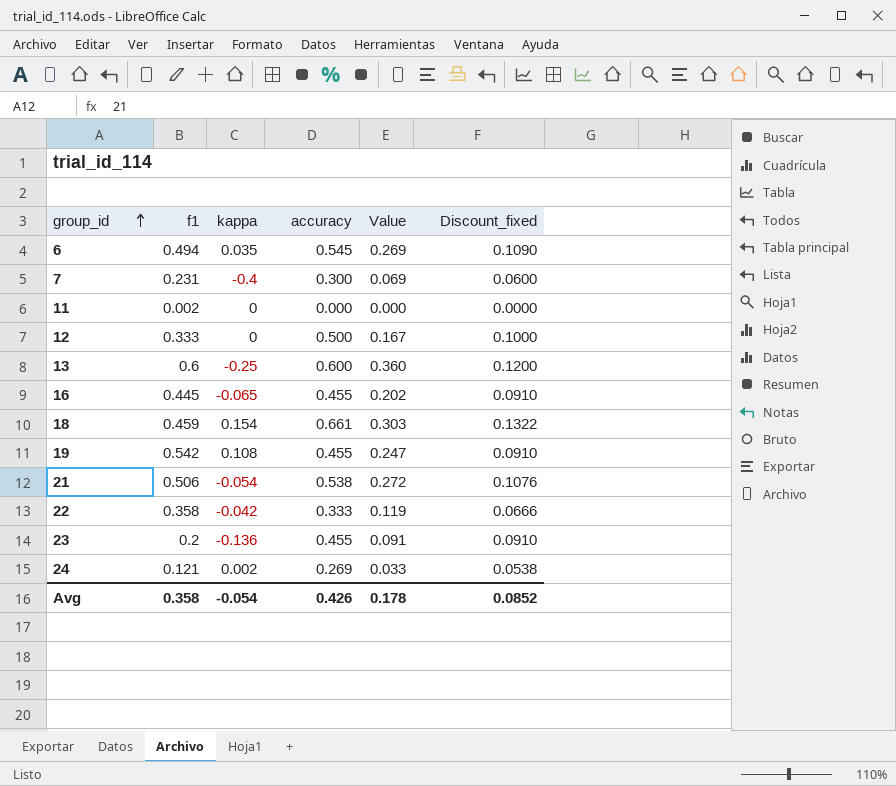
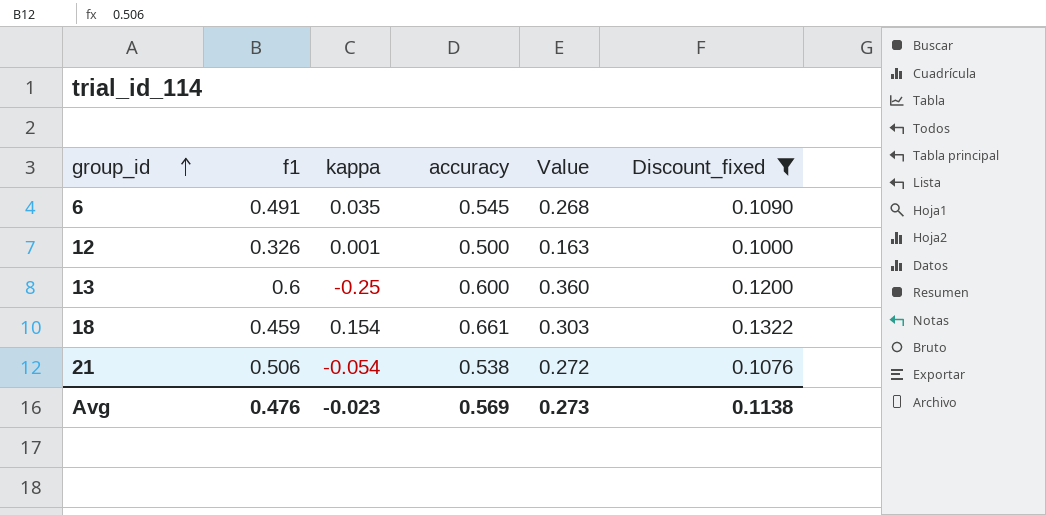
filter: none -> Discount_fixed >= 0.1000
6 | f1: 0.494 -> 0.491
6 | Value: 0.269 -> 0.268
12 | f1: 0.333 -> 0.326
12 | kappa: 0 -> 0.001
12 | Value: 0.167 -> 0.163
Avg | f1: 0.358 -> 0.476
Avg | kappa: -0.054 -> -0.023
Avg | accuracy: 0.426 -> 0.569
Avg | Value: 0.178 -> 0.273
Avg | Discount_fixed: 0.0852 -> 0.1138

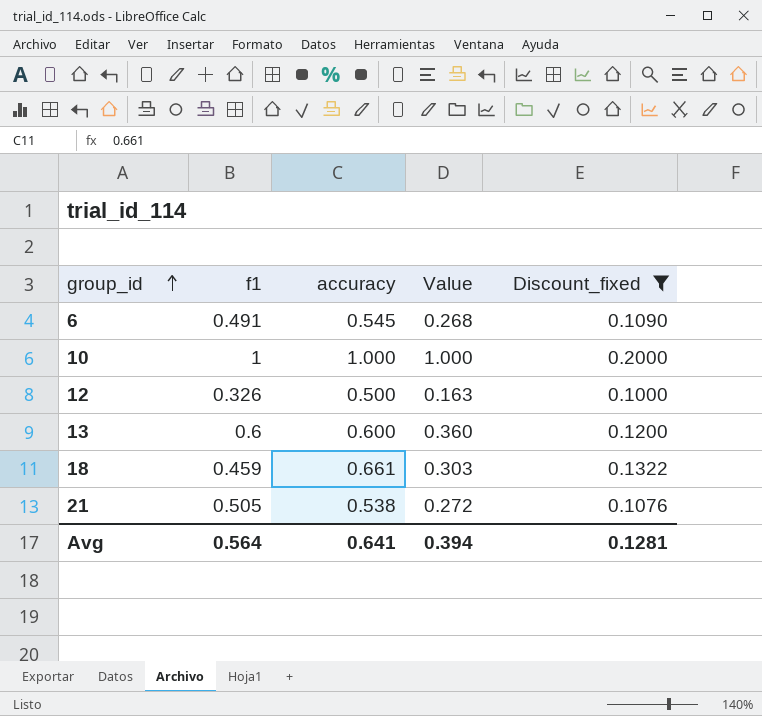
column kappa | position: 3 -> none
row 10: none -> 1 | 1.000 | 1.000 | 0.2000
21 | f1: 0.506 -> 0.505
Avg | f1: 0.476 -> 0.564
Avg | accuracy: 0.569 -> 0.641
Avg | Value: 0.273 -> 0.394
Avg | Discount_fixed: 0.1138 -> 0.1281

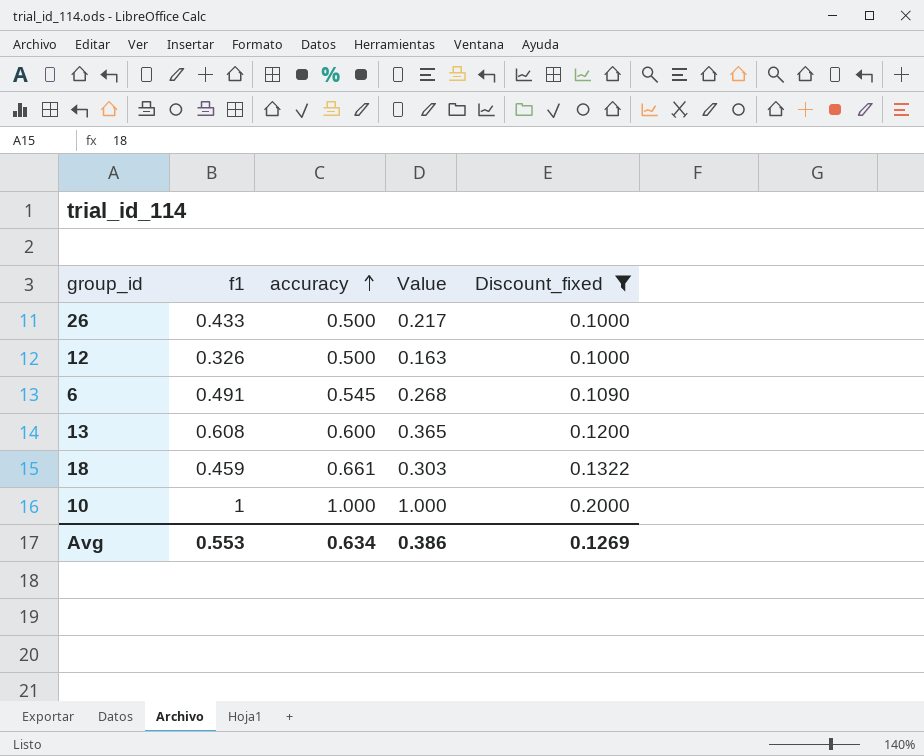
row order: group_id ascending -> accuracy ascending
row 21: 0.505 | 0.538 | 0.272 | 0.1076 -> none
row 26: none -> 0.433 | 0.500 | 0.217 | 0.1000
13 | f1: 0.6 -> 0.608
13 | Value: 0.360 -> 0.365
Avg | f1: 0.564 -> 0.553
Avg | accuracy: 0.641 -> 0.634
Avg | Value: 0.394 -> 0.386
Avg | Discount_fixed: 0.1281 -> 0.1269

